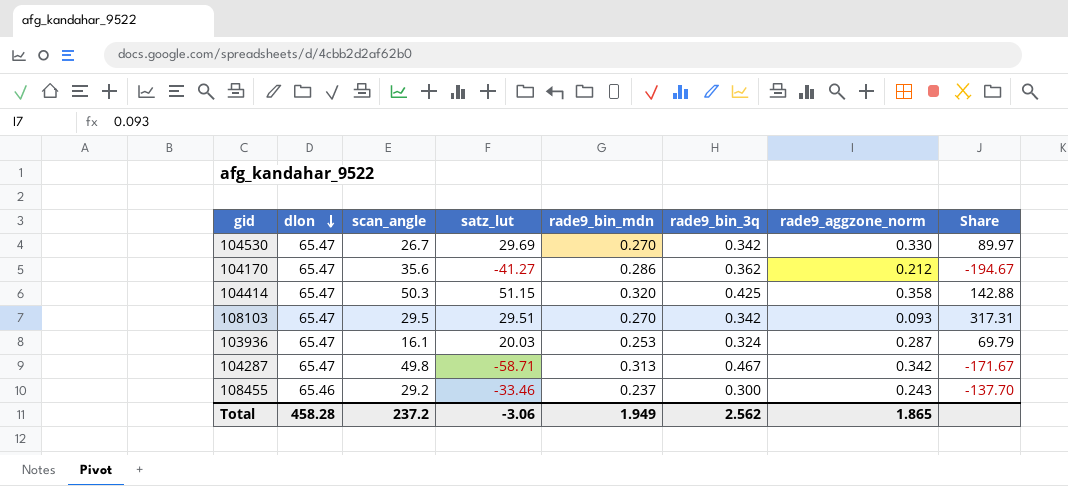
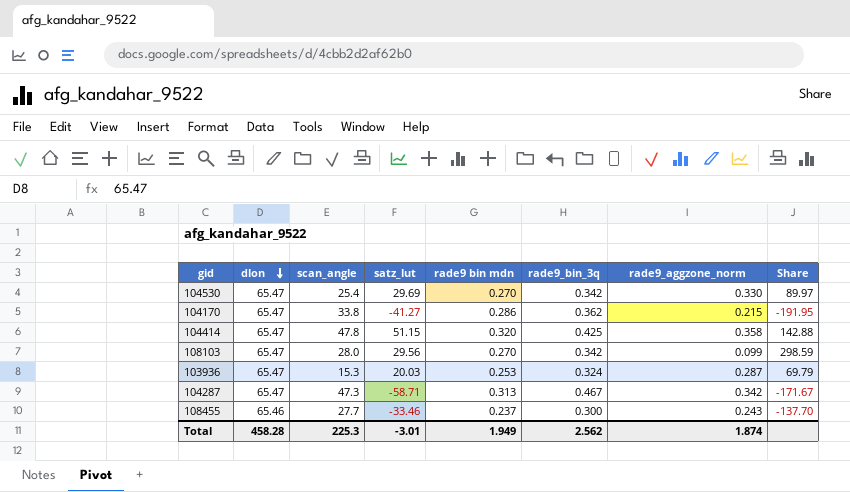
column name: rade9_bin_mdn -> rade9 bin mdn
104530 | scan_angle: 26.7 -> 25.4
104170 | scan_angle: 35.6 -> 33.8
104170 | rade9_aggzone_norm: 0.212 -> 0.215
104170 | Share: -194.67 -> -191.95
104414 | scan_angle: 50.3 -> 47.8
108103 | scan_angle: 29.5 -> 28.0
108103 | satz_lut: 29.51 -> 29.56
108103 | rade9_aggzone_norm: 0.093 -> 0.099
108103 | Share: 317.31 -> 298.59
103936 | scan_angle: 16.1 -> 15.3
104287 | scan_angle: 49.8 -> 47.3
108455 | scan_angle: 29.2 -> 27.7
Total | scan_angle: 237.2 -> 225.3
Total | satz_lut: -3.06 -> -3.01
Total | rade9_aggzone_norm: 1.865 -> 1.874

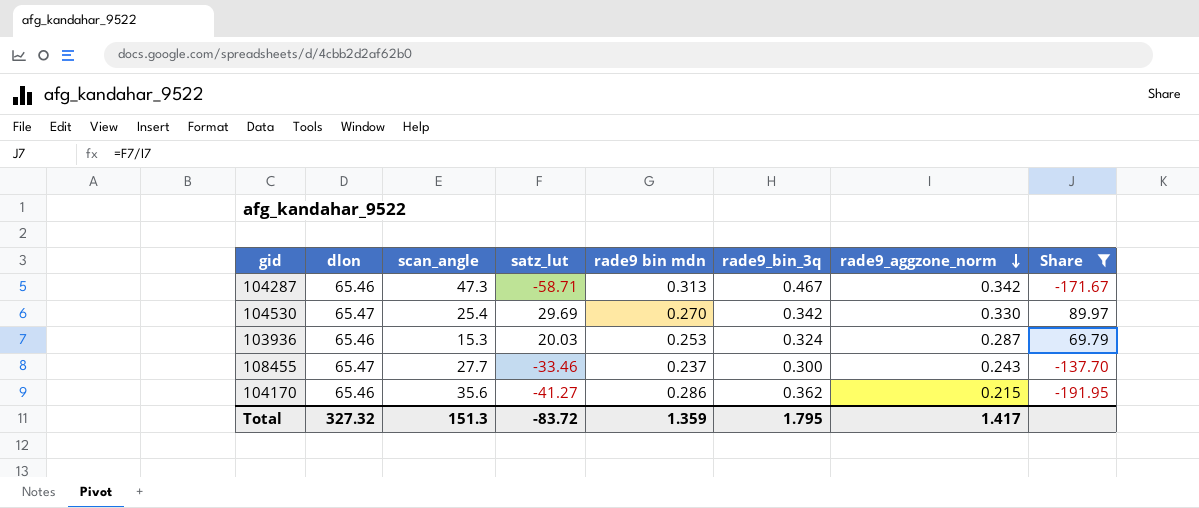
filter: none -> Share <= 89.97
row order: dlon descending -> rade9_aggzone_norm descending
104287 | dlon: 65.47 -> 65.46
103936 | dlon: 65.47 -> 65.46
108455 | dlon: 65.46 -> 65.47
104170 | dlon: 65.47 -> 65.46
104170 | scan_angle: 33.8 -> 35.6
Total | dlon: 458.28 -> 327.32
Total | scan_angle: 225.3 -> 151.3
Total | satz_lut: -3.01 -> -83.72
Total | rade9 bin mdn: 1.949 -> 1.359
Total | rade9_bin_3q: 2.562 -> 1.795
Total | rade9_aggzone_norm: 1.874 -> 1.417

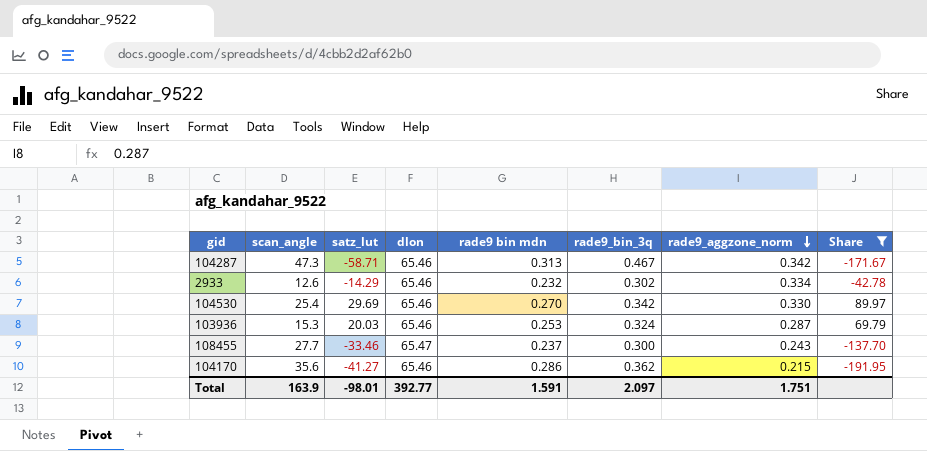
column dlon | position: 2 -> 4
row 2933: none -> 12.6 | -14.29 | 65.46 | 0.232 | 0.302 | 0.334 | -42.78
104530 | dlon: 65.47 -> 65.46
Total | scan_angle: 151.3 -> 163.9
Total | satz_lut: -83.72 -> -98.01
Total | dlon: 327.32 -> 392.77
Total | rade9 bin mdn: 1.359 -> 1.591
Total | rade9_bin_3q: 1.795 -> 2.097
Total | rade9_aggzone_norm: 1.417 -> 1.751

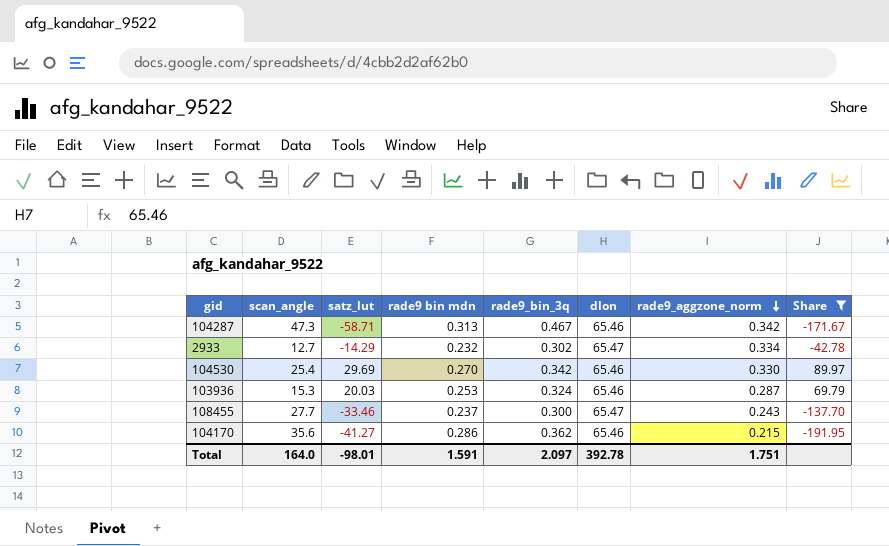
column dlon | position: 4 -> 6
2933 | scan_angle: 12.6 -> 12.7
2933 | dlon: 65.46 -> 65.47
Total | scan_angle: 163.9 -> 164.0
Total | dlon: 392.77 -> 392.78

